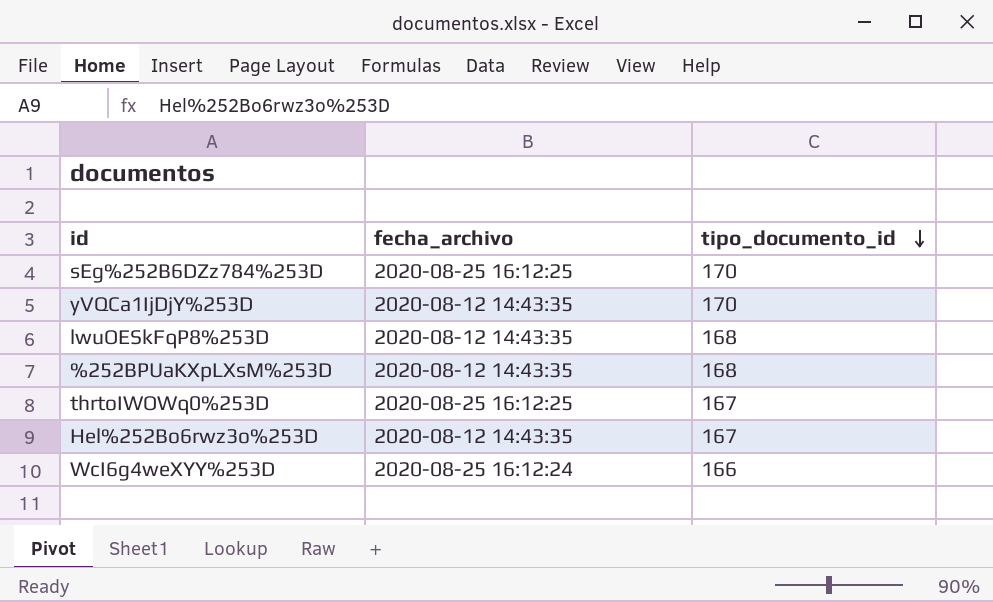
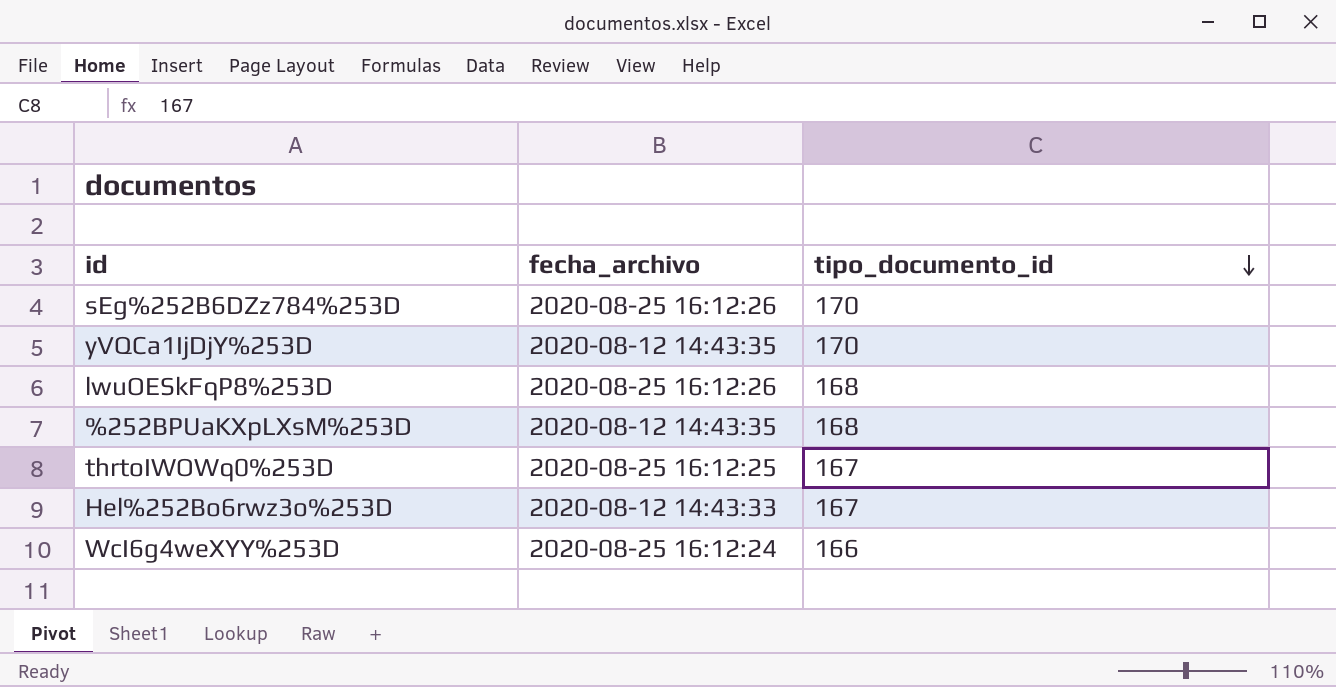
sEg%252B6DZz784%253D | fecha_archivo: 2020-08-25 16:12:25 -> 2020-08-25 16:12:26
lwuOESkFqP8%253D | fecha_archivo: 2020-08-12 14:43:35 -> 2020-08-25 16:12:26
Hel%252Bo6rwz3o%253D | fecha_archivo: 2020-08-12 14:43:35 -> 2020-08-12 14:43:33

